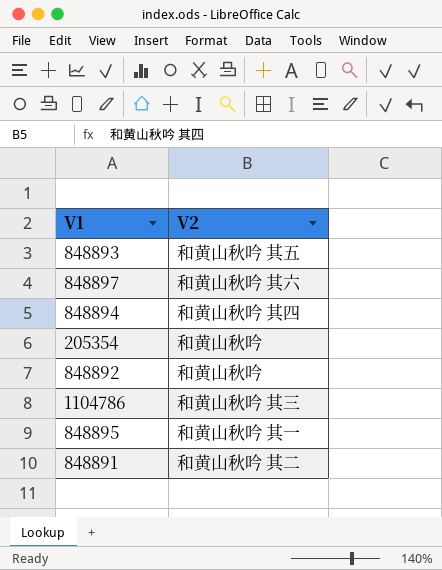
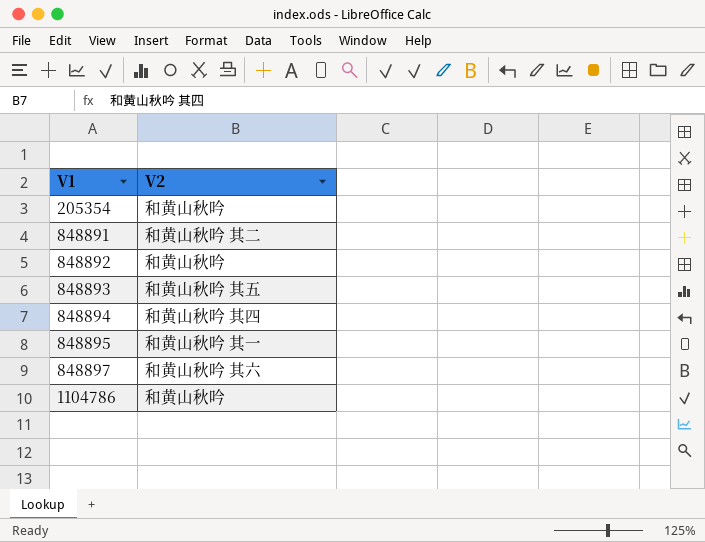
row order: none -> V1 ascending
1104786 | V2: 和黄山秋吟 其三 -> 和黄山秋吟

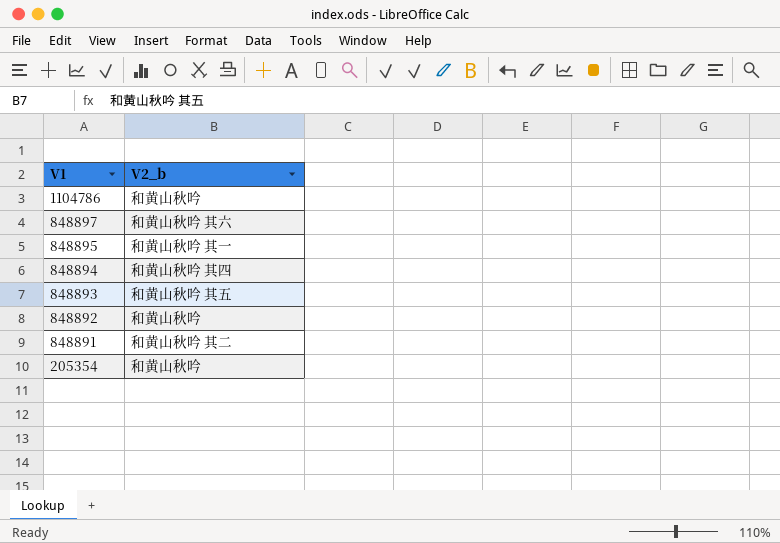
row order: V1 ascending -> V1 descending
column name: V2 -> V2_b

